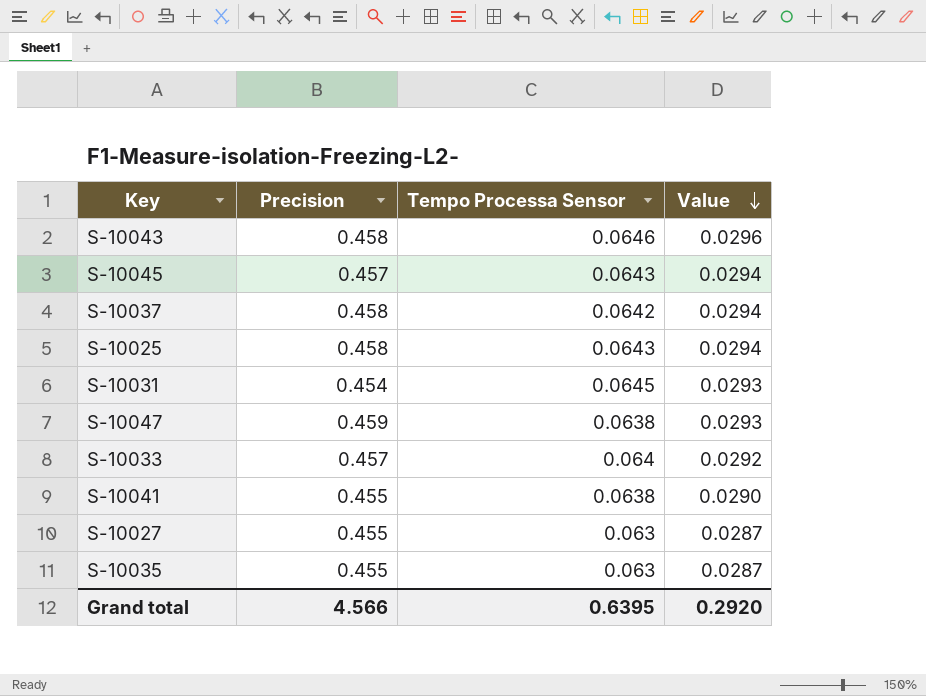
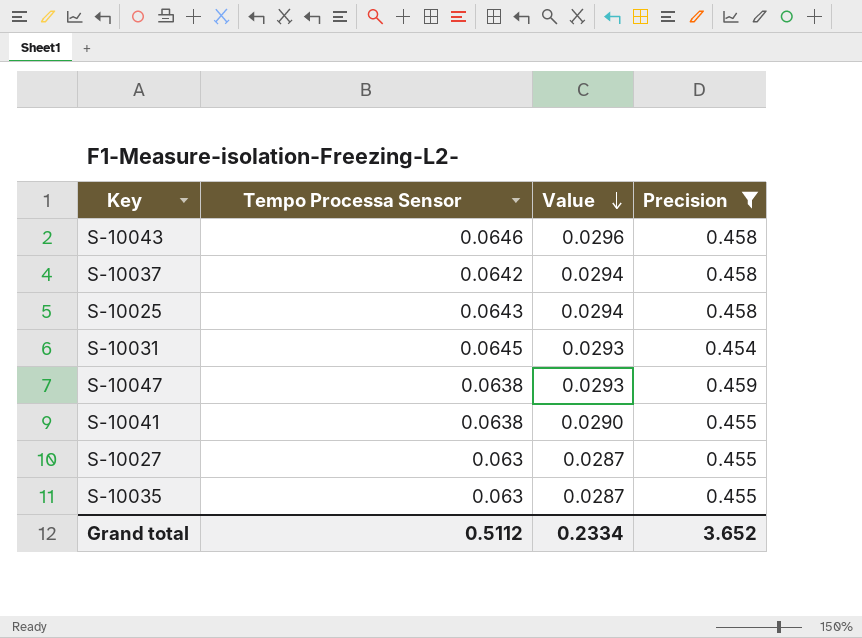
filter: none -> Precision != 0.457
column Precision | position: 2 -> 4
Grand total | Tempo Processa Sensor: 0.6395 -> 0.5112
Grand total | Value: 0.2920 -> 0.2334
Grand total | Precision: 4.566 -> 3.652

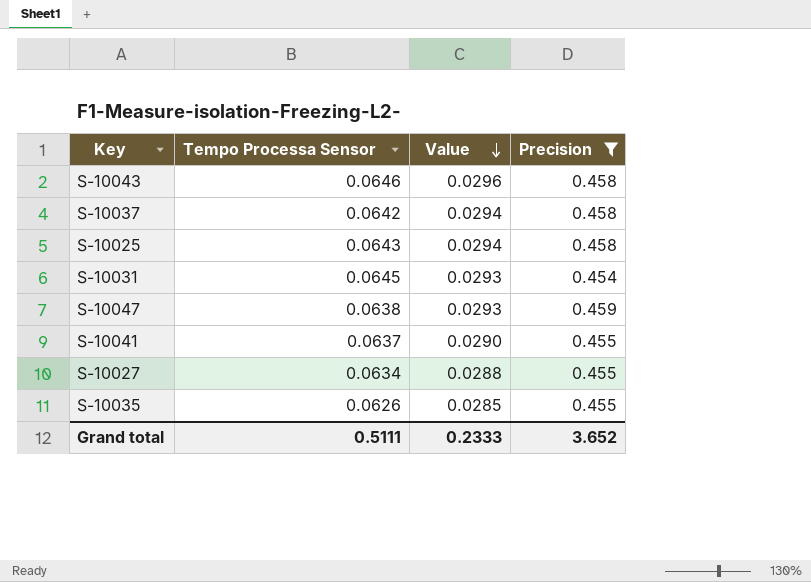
S-10041 | Tempo Processa Sensor: 0.0638 -> 0.0637
S-10027 | Tempo Processa Sensor: 0.063 -> 0.0634
S-10027 | Value: 0.0287 -> 0.0288
S-10035 | Tempo Processa Sensor: 0.063 -> 0.0626
S-10035 | Value: 0.0287 -> 0.0285
Grand total | Tempo Processa Sensor: 0.5112 -> 0.5111
Grand total | Value: 0.2334 -> 0.2333

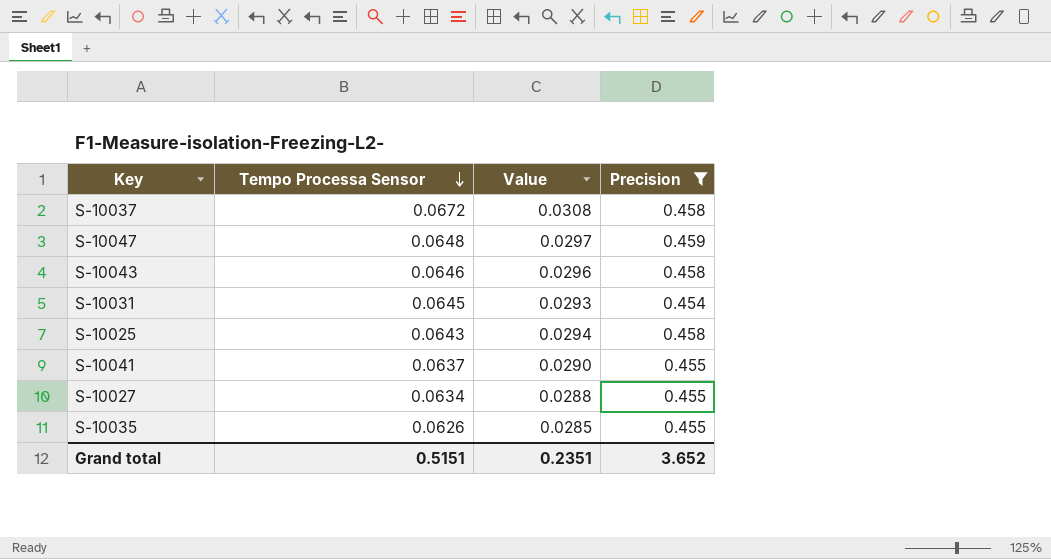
row order: Value descending -> Tempo Processa Sensor descending
S-10037 | Tempo Processa Sensor: 0.0642 -> 0.0672
S-10037 | Value: 0.0294 -> 0.0308
S-10047 | Tempo Processa Sensor: 0.0638 -> 0.0648
S-10047 | Value: 0.0293 -> 0.0297
Grand total | Tempo Processa Sensor: 0.5111 -> 0.5151
Grand total | Value: 0.2333 -> 0.2351

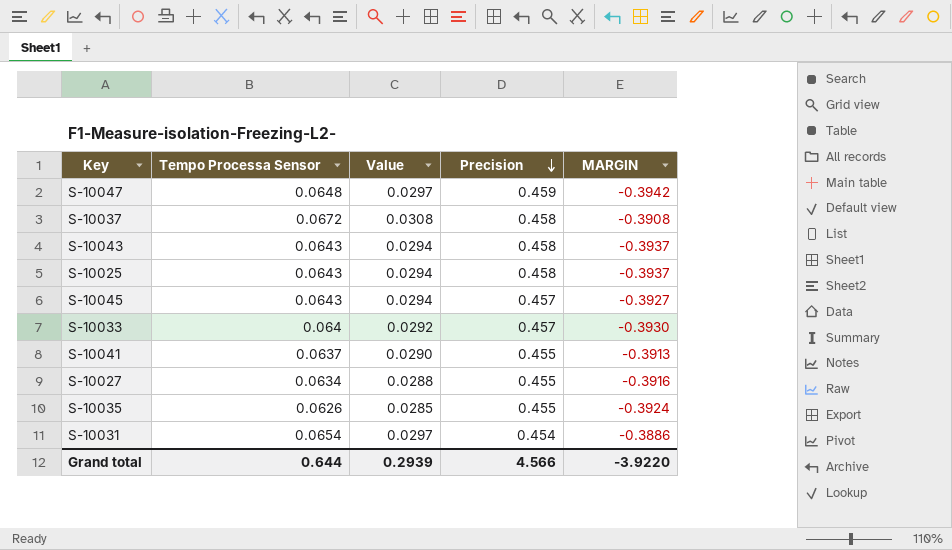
filter: Precision != 0.457 -> none
row order: Tempo Processa Sensor descending -> Precision descending
column MARGIN | formula: none -> [Tempo Processa Sensor] - [Precision]
S-10043 | Tempo Processa Sensor: 0.0646 -> 0.0643
S-10043 | Value: 0.0296 -> 0.0294
S-10031 | Tempo Processa Sensor: 0.0645 -> 0.0654
S-10031 | Value: 0.0293 -> 0.0297
Grand total | Tempo Processa Sensor: 0.5151 -> 0.644
Grand total | Value: 0.2351 -> 0.2939
Grand total | Precision: 3.652 -> 4.566

